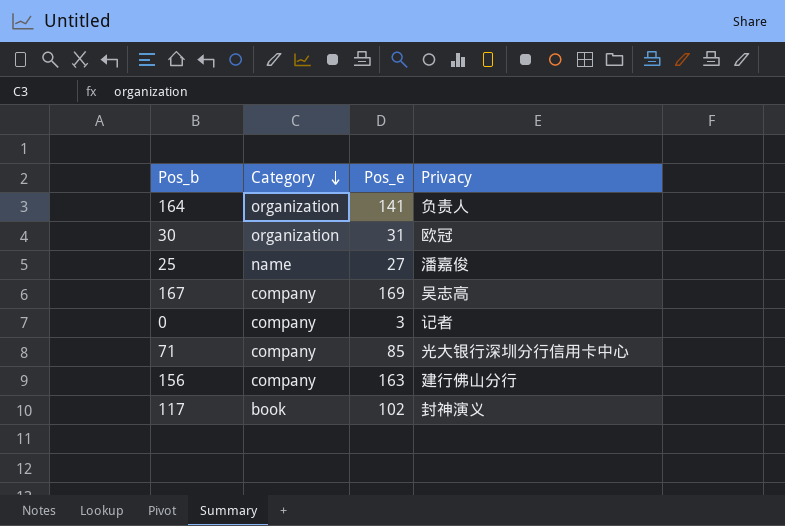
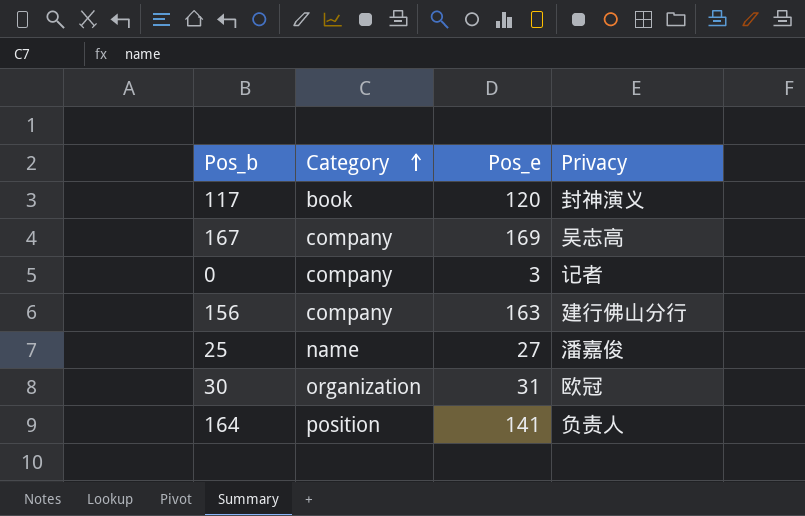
row order: Category descending -> Category ascending
row 71: company | 85 | 光大银行深圳分行信用卡中心 -> none
117 | Pos_e: 102 -> 120
164 | Category: organization -> position

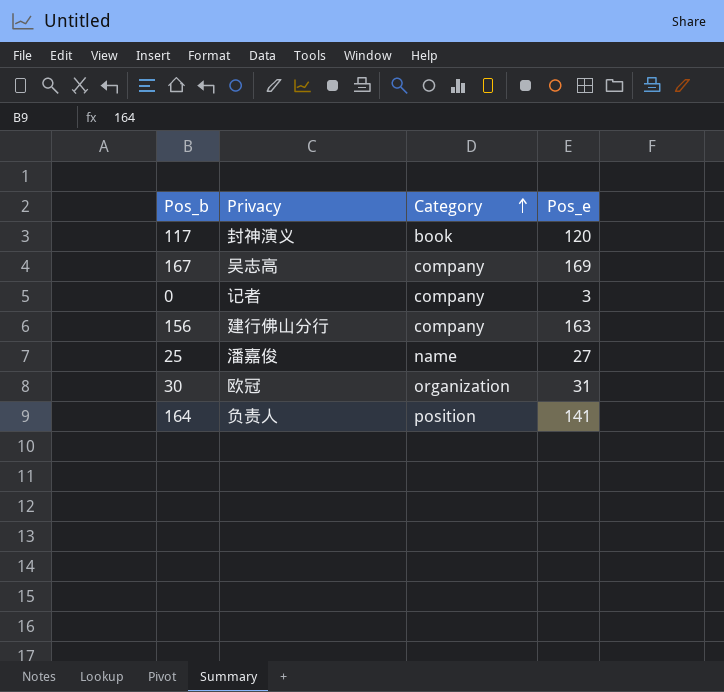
column Privacy | position: 4 -> 2

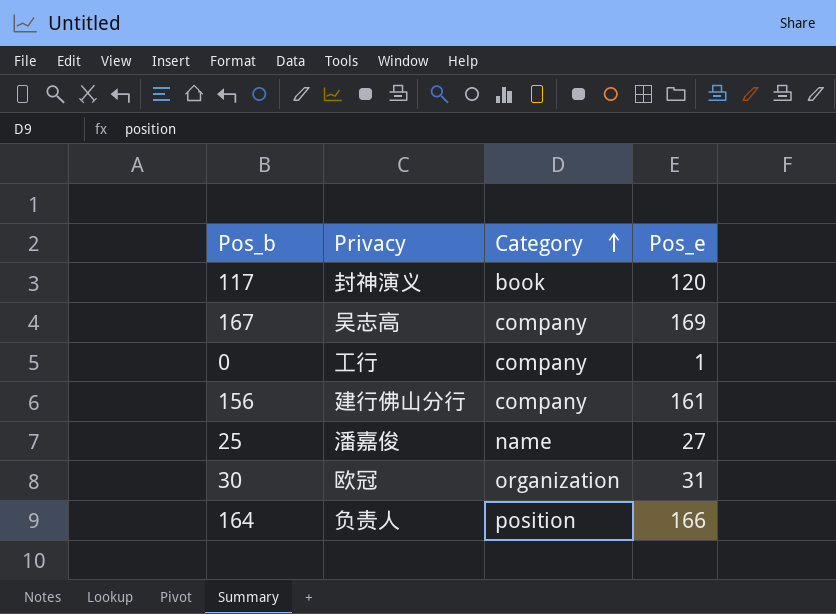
0 | Privacy: 记者 -> 工行
0 | Pos_e: 3 -> 1
156 | Pos_e: 163 -> 161
164 | Pos_e: 141 -> 166

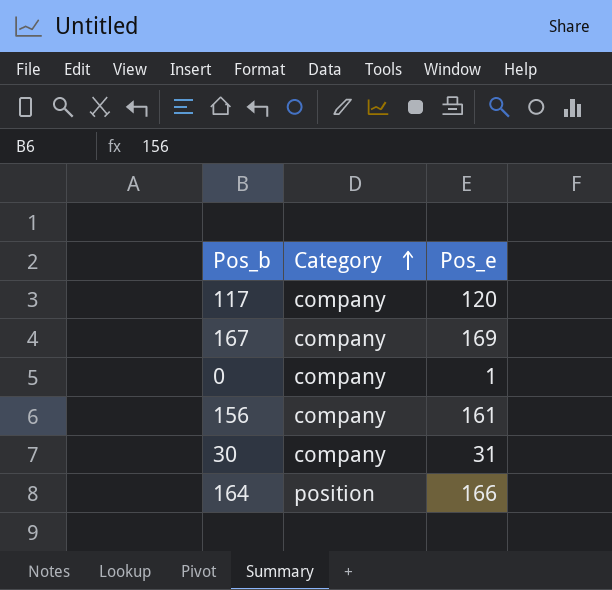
column Privacy | position: 2 -> none
row 25: 潘嘉俊 | name | 27 -> none
117 | Category: book -> company
30 | Category: organization -> company

